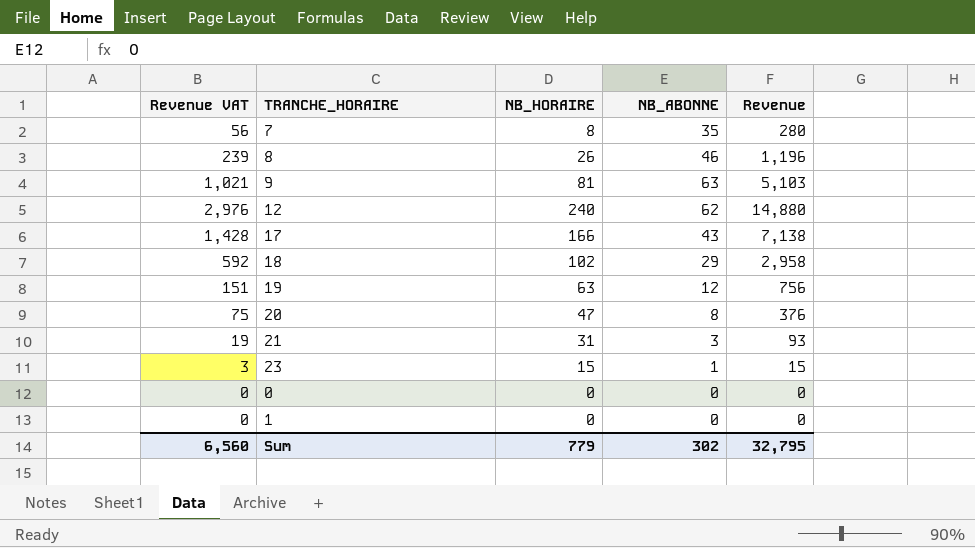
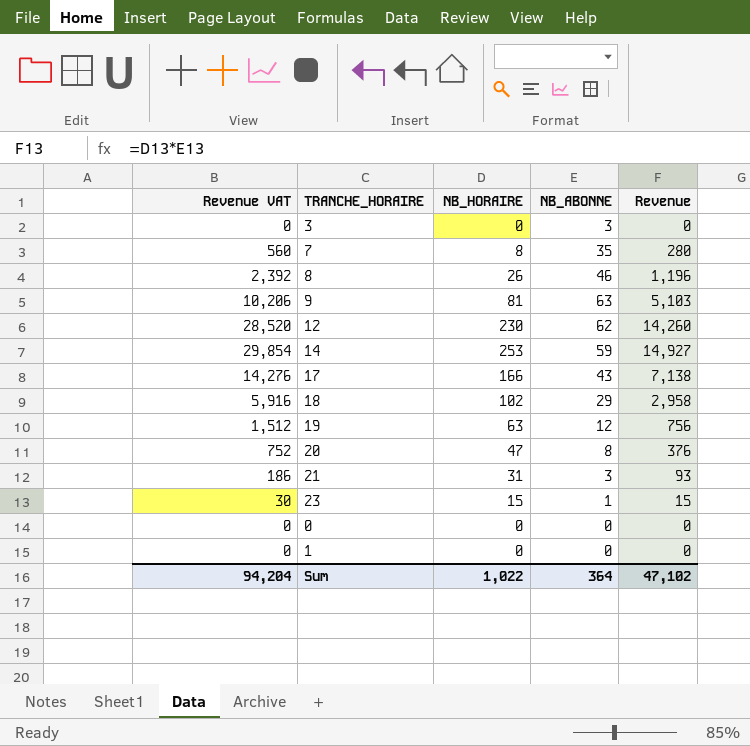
column Revenue VAT | formula: [Revenue] * 0.2 -> [Revenue] * 2
row 3: none -> 0 | 0 | 3 | 0
12 | NB_HORAIRE: 240 -> 230
12 | Revenue: 14,880 -> 14,260
row 14: none -> 29,854 | 253 | 59 | 14,927
Sum | Revenue VAT: 6,560 -> 94,204
Sum | NB_HORAIRE: 779 -> 1,022
Sum | NB_ABONNE: 302 -> 364
Sum | Revenue: 32,795 -> 47,102

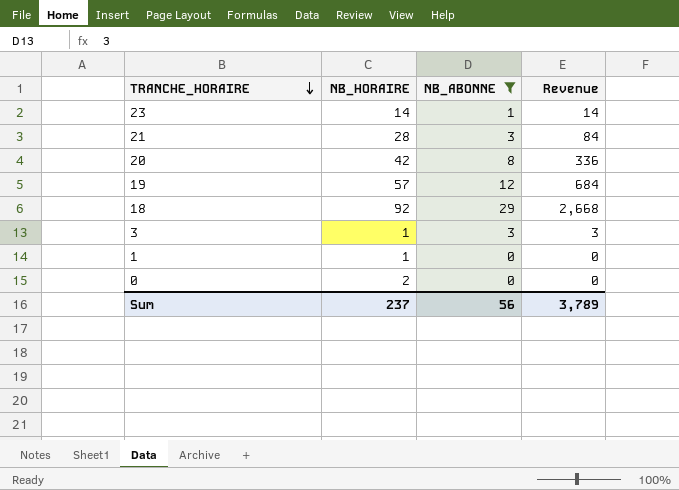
filter: none -> NB_ABONNE <= 29
row order: none -> TRANCHE_HORAIRE descending
column Revenue VAT | formula: [Revenue] * 2 -> none
23 | NB_HORAIRE: 15 -> 14
23 | Revenue: 15 -> 14
21 | NB_HORAIRE: 31 -> 28
21 | Revenue: 93 -> 84
20 | NB_HORAIRE: 47 -> 42
20 | Revenue: 376 -> 336
19 | NB_HORAIRE: 63 -> 57
19 | Revenue: 756 -> 684
18 | NB_HORAIRE: 102 -> 92
18 | Revenue: 2,958 -> 2,668
3 | NB_HORAIRE: 0 -> 1
3 | Revenue: 0 -> 3
1 | NB_HORAIRE: 0 -> 1
0 | NB_HORAIRE: 0 -> 2
Sum | NB_HORAIRE: 1,022 -> 237
Sum | NB_ABONNE: 364 -> 56
Sum | Revenue: 47,102 -> 3,789

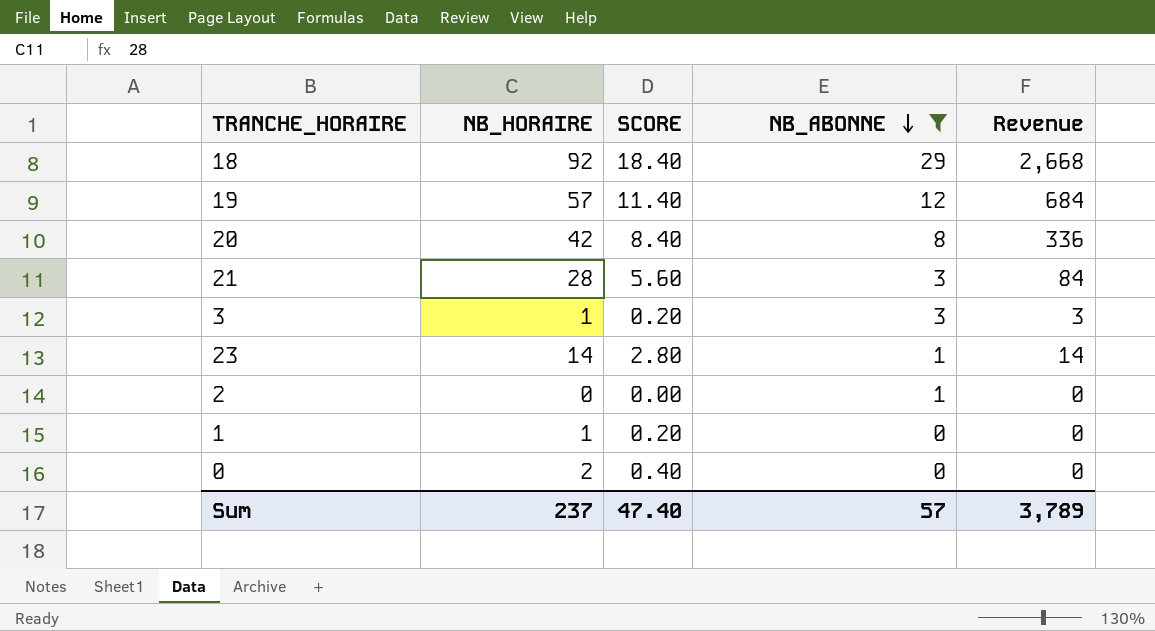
row order: TRANCHE_HORAIRE descending -> NB_ABONNE descending
column SCORE | formula: none -> [NB_HORAIRE] * 0.2
row 2: none -> 0 | 0.00 | 1 | 0
Sum | NB_ABONNE: 56 -> 57

